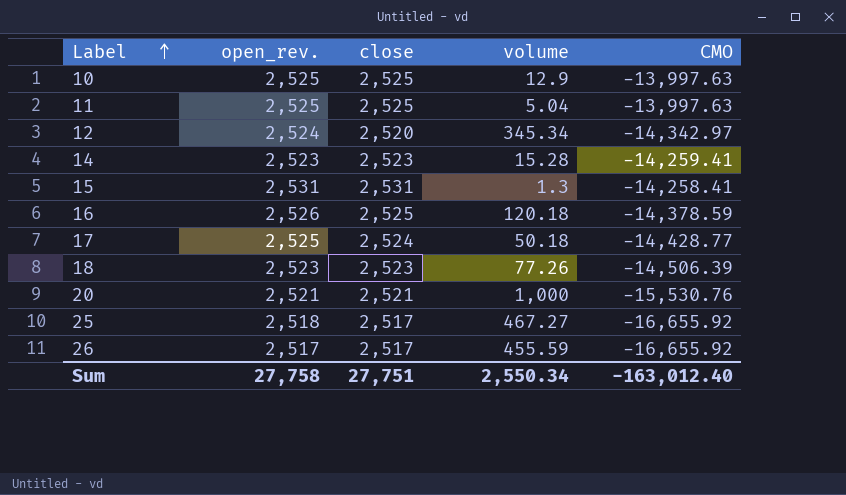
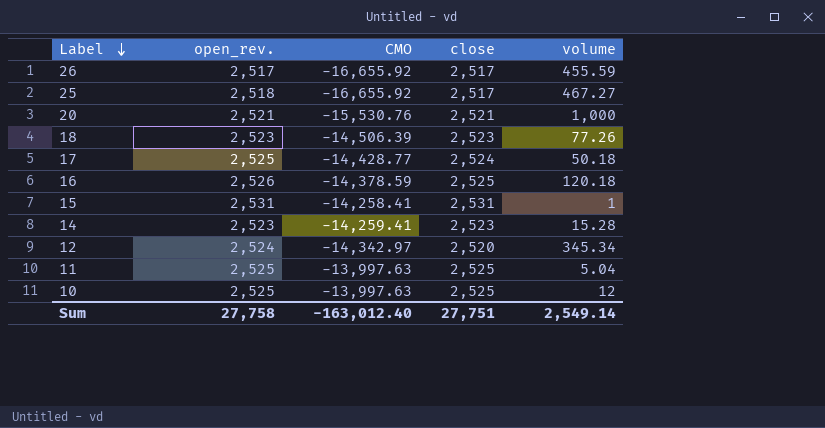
row order: Label ascending -> Label descending
column CMO | position: 5 -> 3
15 | volume: 1.3 -> 1
10 | volume: 12.9 -> 12
Sum | volume: 2,550.34 -> 2,549.14

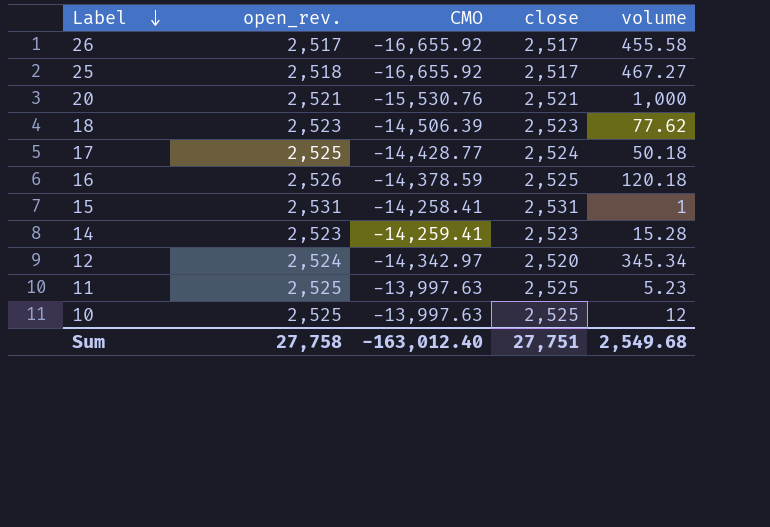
26 | volume: 455.59 -> 455.58
18 | volume: 77.26 -> 77.62
11 | volume: 5.04 -> 5.23
Sum | volume: 2,549.14 -> 2,549.68

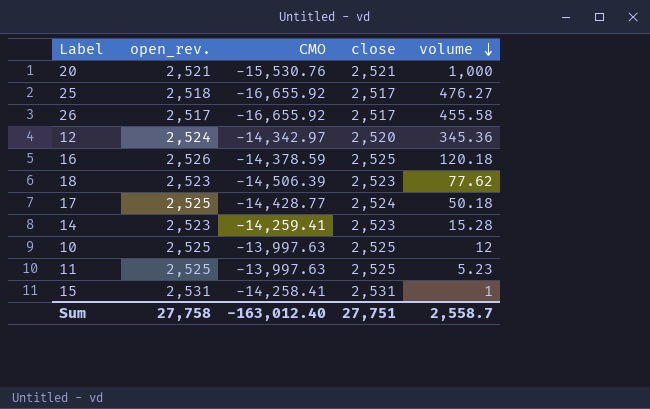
row order: Label descending -> volume descending
25 | volume: 467.27 -> 476.27
12 | volume: 345.34 -> 345.36
Sum | volume: 2,549.68 -> 2,558.7

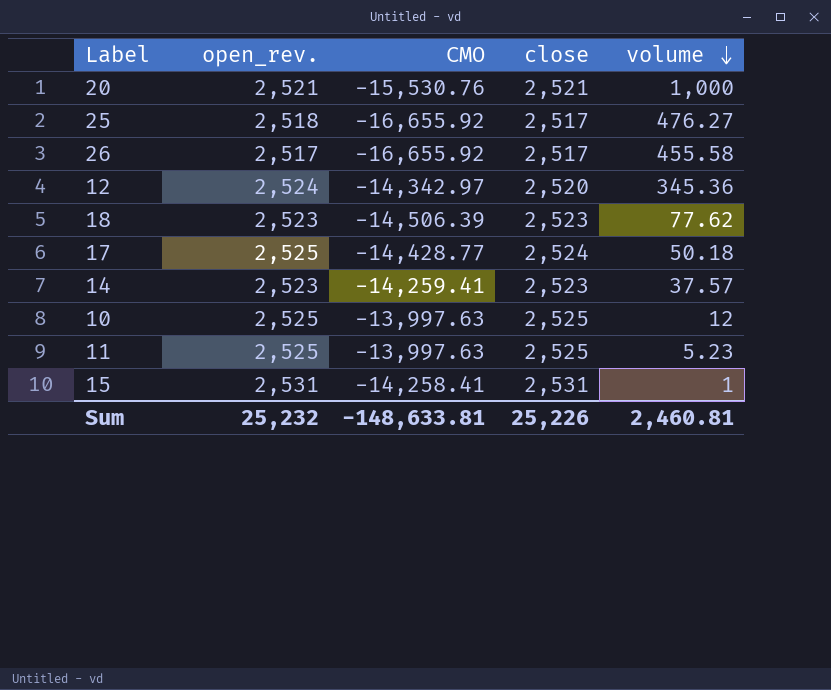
row 16: 2,526 | -14,378.59 | 2,525 | 120.18 -> none
14 | volume: 15.28 -> 37.57
Sum | open_rev.: 27,758 -> 25,232
Sum | CMO: -163,012.40 -> -148,633.81
Sum | close: 27,751 -> 25,226
Sum | volume: 2,558.7 -> 2,460.81

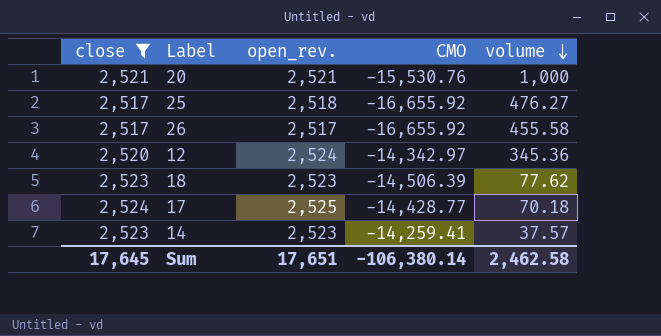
filter: none -> close <= 2,524
column close | position: 4 -> 1
17 | volume: 50.18 -> 70.18
Sum | close: 25,226 -> 17,645
Sum | open_rev.: 25,232 -> 17,651
Sum | CMO: -148,633.81 -> -106,380.14
Sum | volume: 2,460.81 -> 2,462.58

